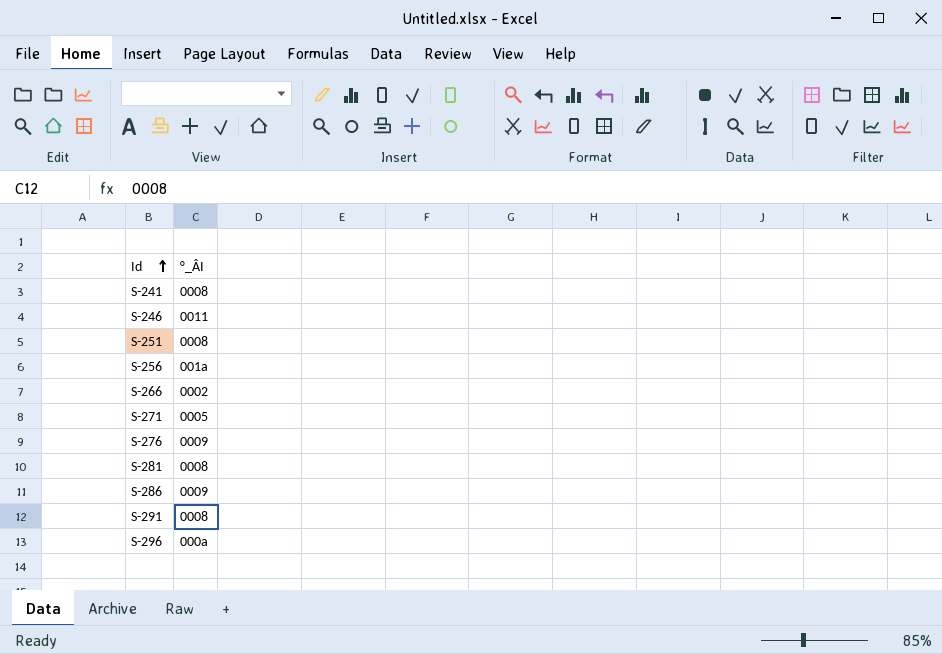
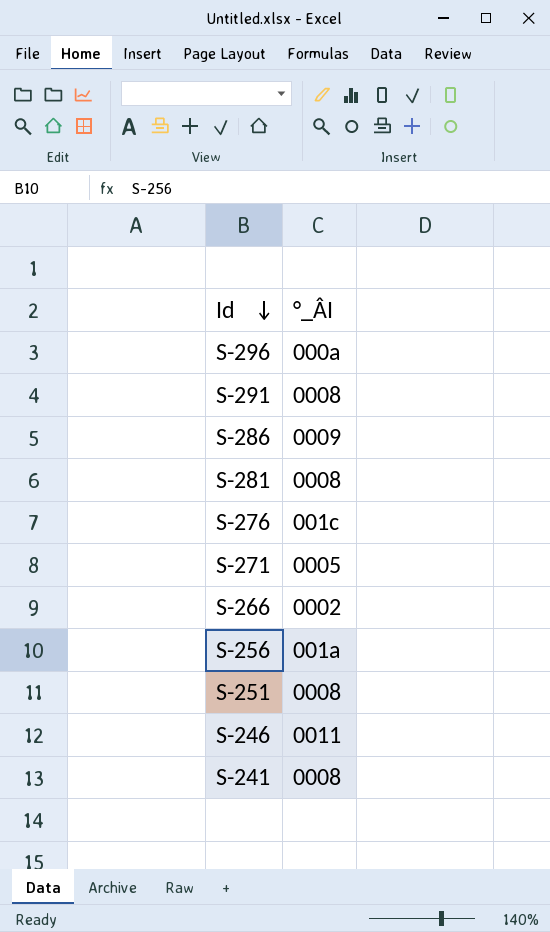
row order: Id ascending -> Id descending
S-276 | °_ÂI: 0009 -> 001c

